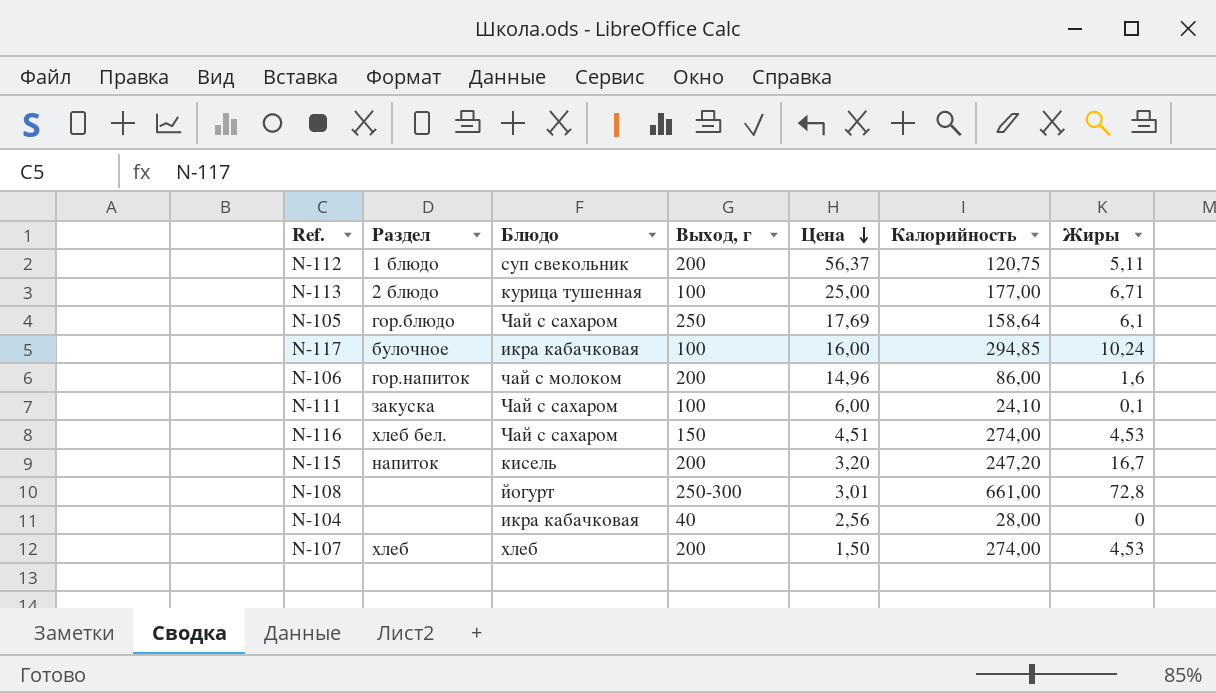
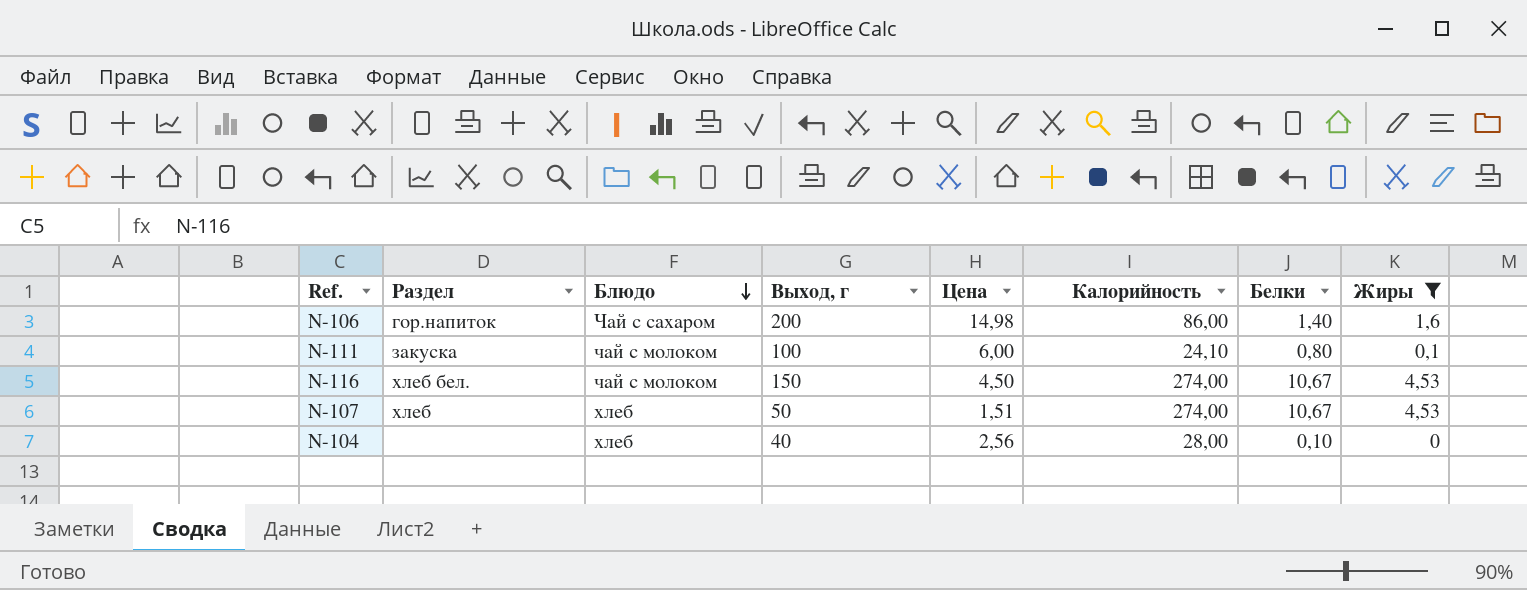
filter: none -> Жиры <= 4,53
row order: Цена descending -> Блюдо descending
column Белки | position: none -> 7
N-106 | Блюдо: чай с молоком -> Чай с сахаром
N-106 | Цена: 14,96 -> 14,98
N-111 | Блюдо: Чай с сахаром -> чай с молоком
N-116 | Блюдо: Чай с сахаром -> чай с молоком
N-116 | Цена: 4,51 -> 4,50
N-107 | Выход, г: 200 -> 50
N-107 | Цена: 1,50 -> 1,51
N-104 | Блюдо: икра кабачковая -> хлеб

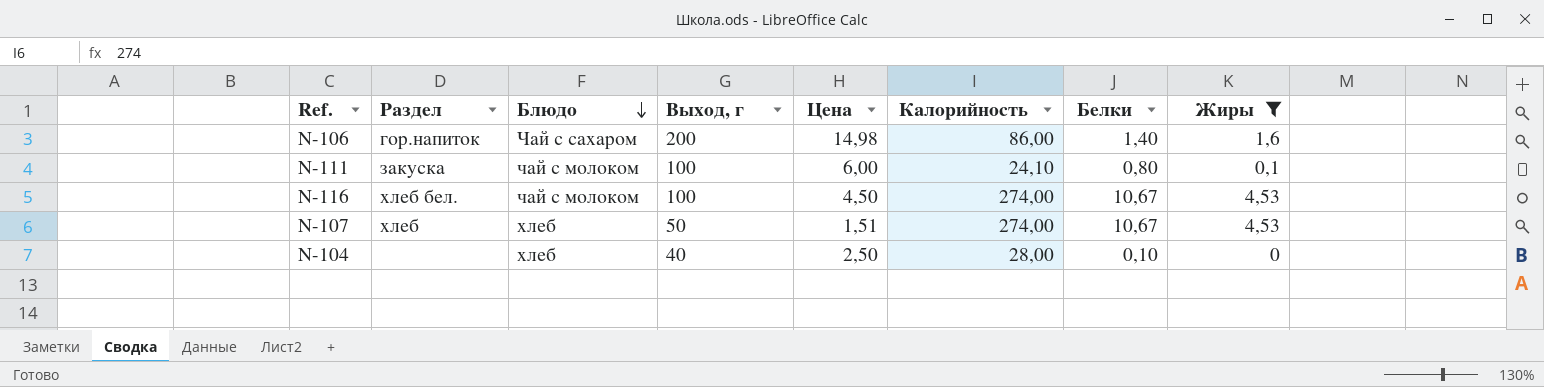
N-116 | Выход, г: 150 -> 100
N-104 | Цена: 2,56 -> 2,50

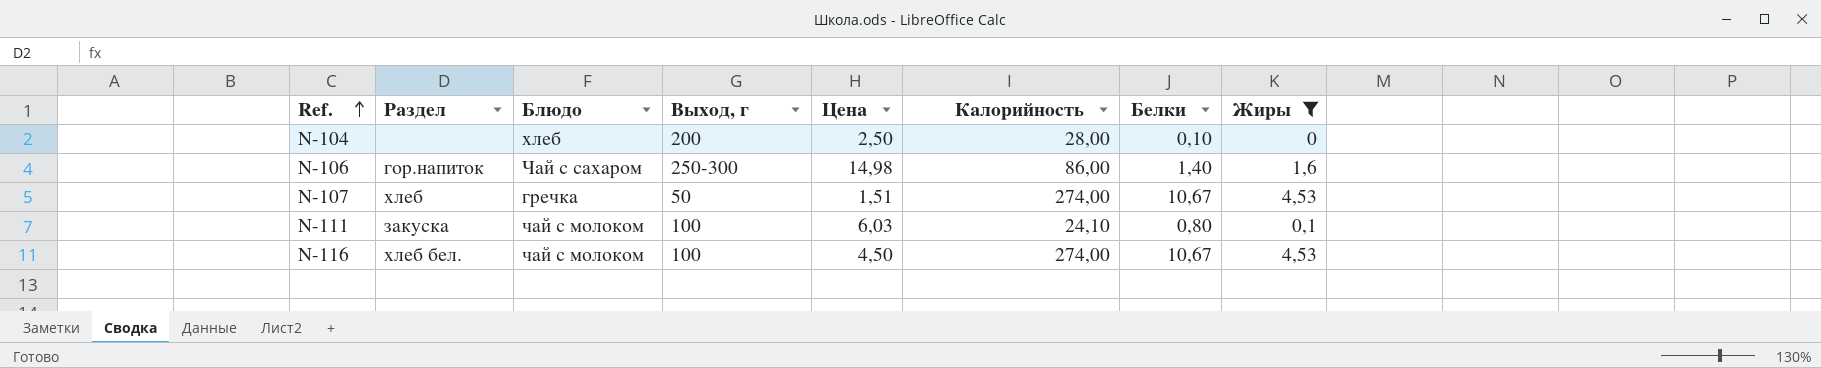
row order: Блюдо descending -> Ref. ascending
N-104 | Выход, г: 40 -> 200
N-106 | Выход, г: 200 -> 250-300
N-107 | Блюдо: хлеб -> гречка
N-111 | Цена: 6,00 -> 6,03

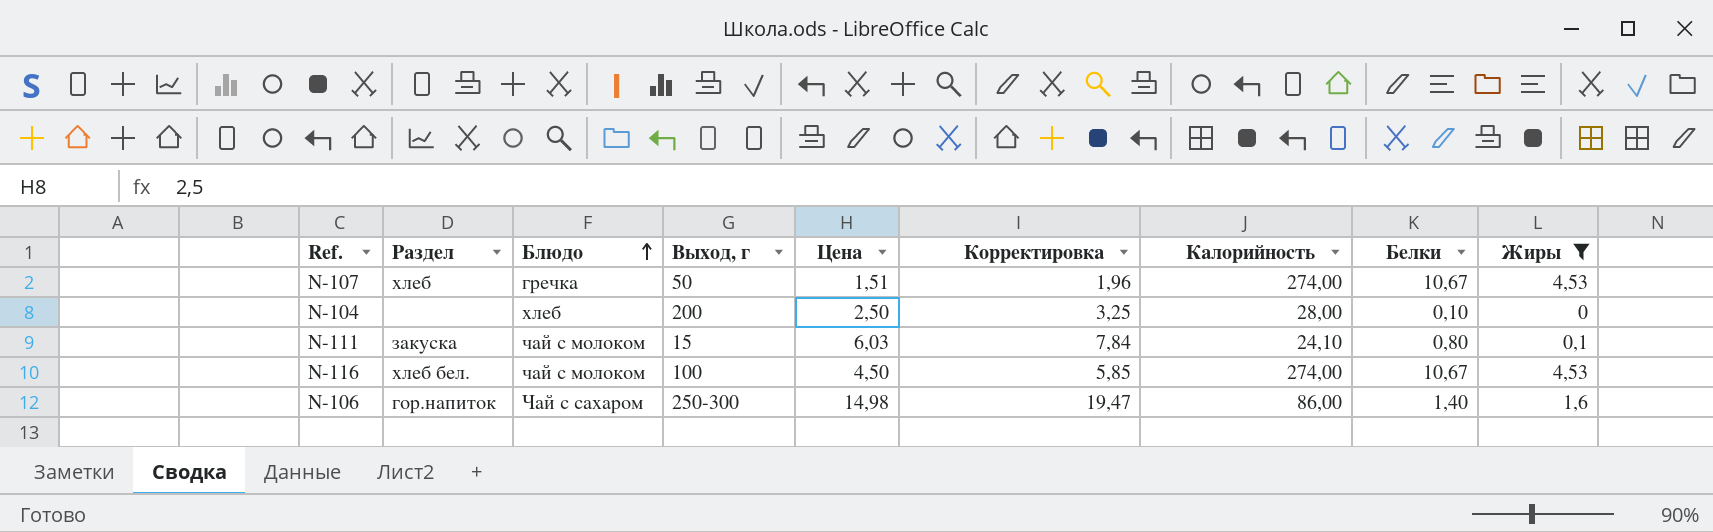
row order: Ref. ascending -> Блюдо ascending
column Корректировка | formula: none -> [Цена] * 1,3
N-111 | Выход, г: 100 -> 15

